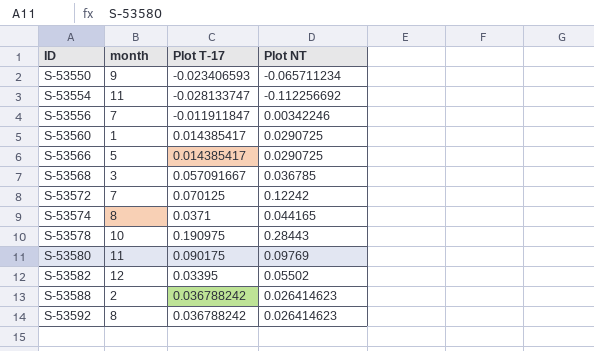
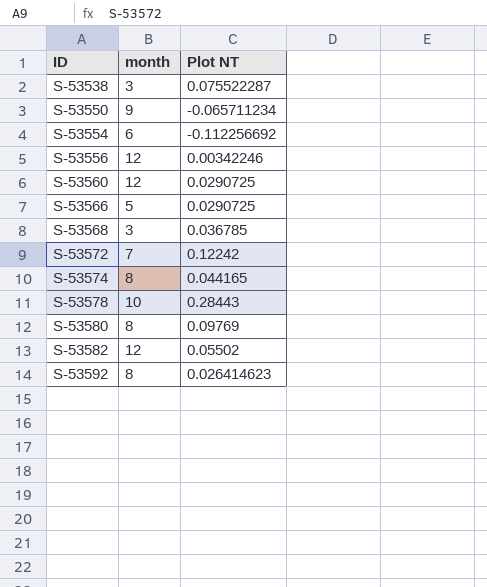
column Plot T-17 | position: 3 -> none
row S-53588: 2 | 0.036788242 | 0.026414623 -> none
row S-53538: none -> 3 | 0.075522287
S-53554 | month: 11 -> 6
S-53556 | month: 7 -> 12
S-53560 | month: 1 -> 12
S-53580 | month: 11 -> 8

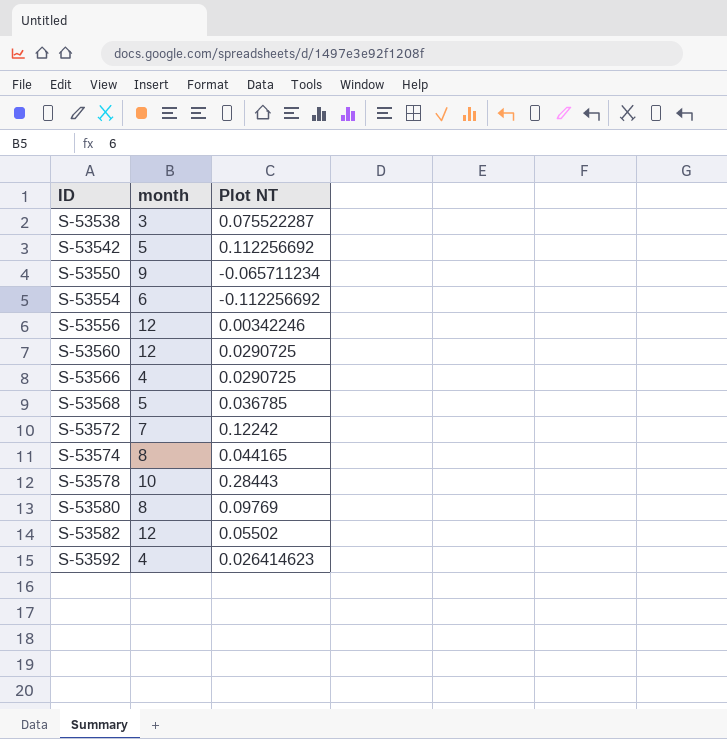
row S-53542: none -> 5 | 0.112256692
S-53566 | month: 5 -> 4
S-53568 | month: 3 -> 5
S-53592 | month: 8 -> 4

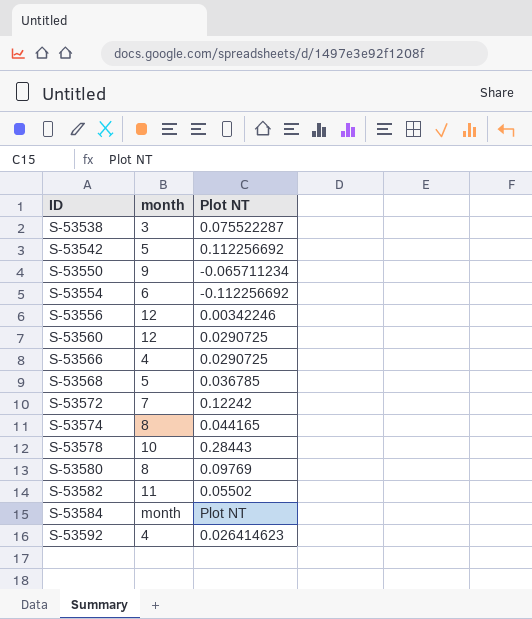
S-53582 | month: 12 -> 11
row S-53584: none -> month | Plot NT

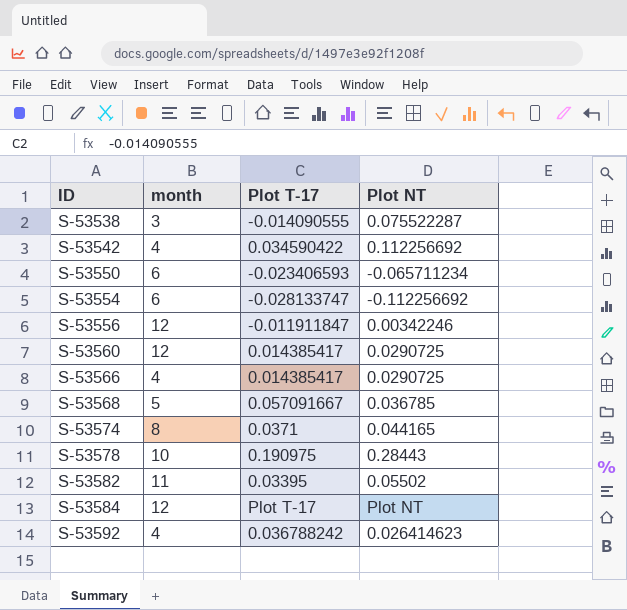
column Plot T-17 | position: none -> 3
row S-53572: 7 | 0.12242 -> none
row S-53580: 8 | 0.09769 -> none
S-53542 | month: 5 -> 4
S-53550 | month: 9 -> 6
S-53584 | month: month -> 12

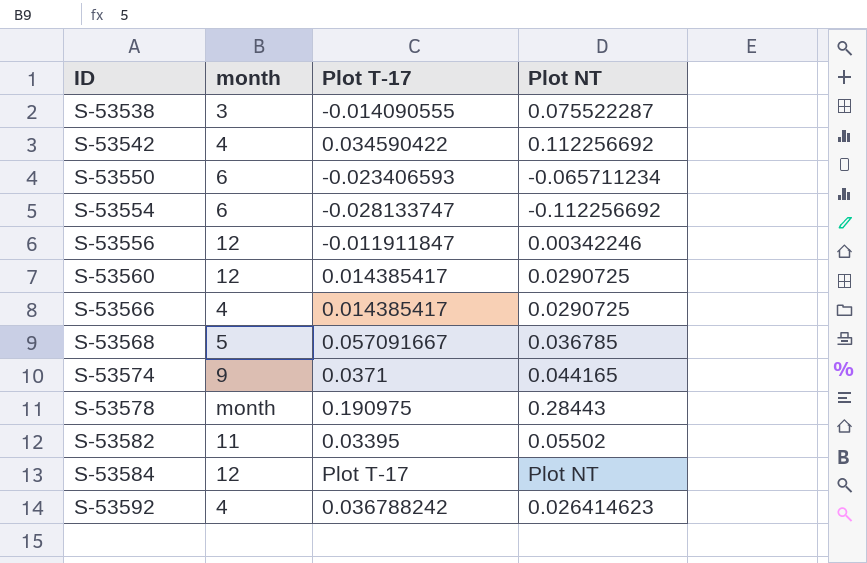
S-53574 | month: 8 -> 9
S-53578 | month: 10 -> month

